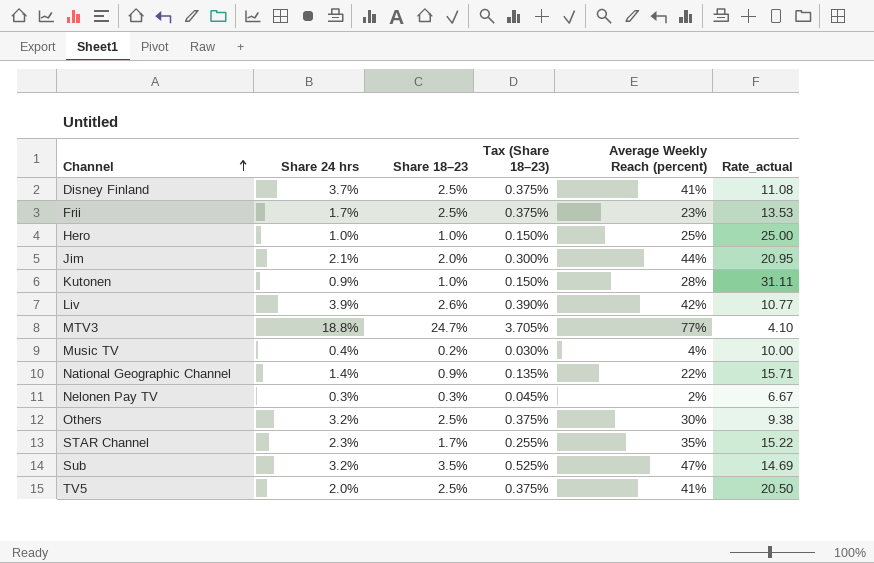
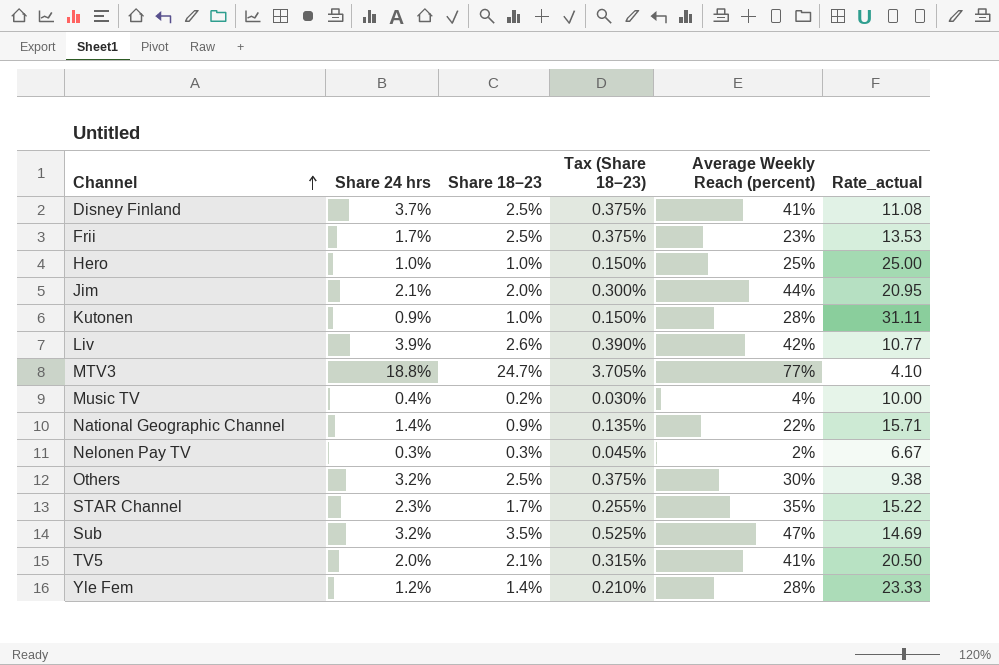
TV5 | Share 18–23: 2.5% -> 2.1%
TV5 | Tax (Share 18–23): 0.375% -> 0.315%
row Yle Fem: none -> 1.2% | 1.4% | 0.210% | 28% | 23.33

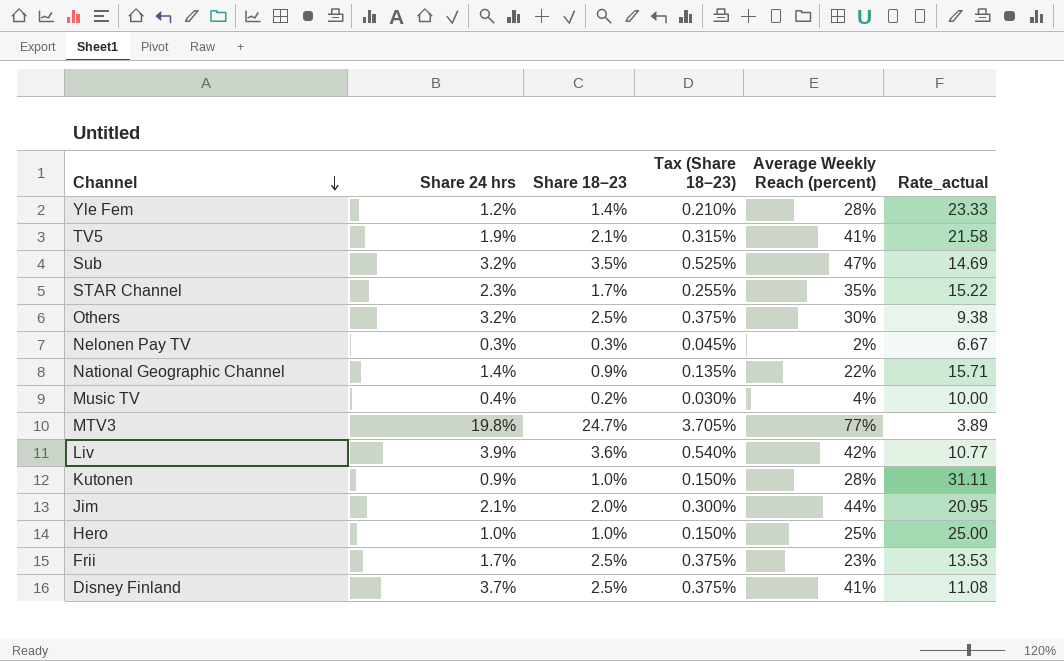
row order: Channel ascending -> Channel descending
TV5 | Share 24 hrs: 2.0% -> 1.9%
TV5 | Rate_actual: 20.50 -> 21.58
MTV3 | Share 24 hrs: 18.8% -> 19.8%
MTV3 | Rate_actual: 4.10 -> 3.89
Liv | Share 18–23: 2.6% -> 3.6%
Liv | Tax (Share 18–23): 0.390% -> 0.540%

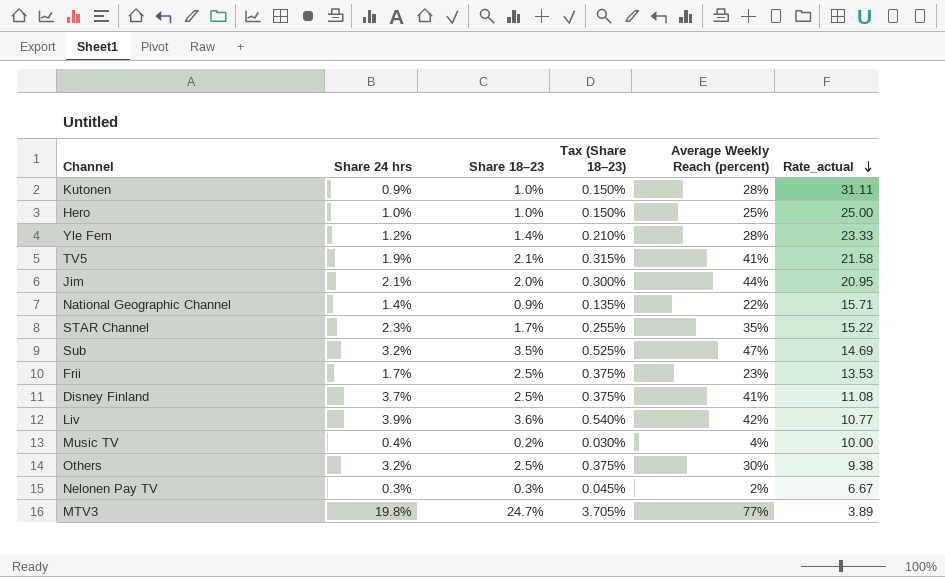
row order: Channel descending -> Rate_actual descending

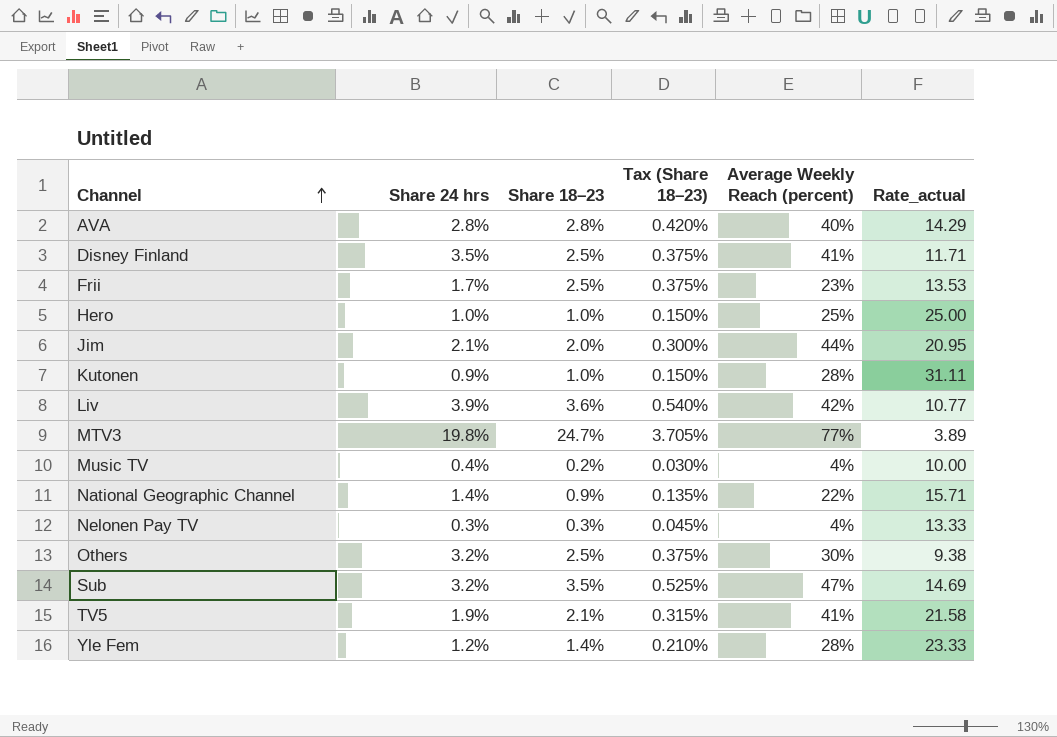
row order: Rate_actual descending -> Channel ascending
row STAR Channel: 2.3% | 1.7% | 0.255% | 35% | 15.22 -> none
row AVA: none -> 2.8% | 2.8% | 0.420% | 40% | 14.29
Disney Finland | Share 24 hrs: 3.7% -> 3.5%
Disney Finland | Rate_actual: 11.08 -> 11.71
Nelonen Pay TV | Average Weekly Reach (percent): 2% -> 4%
Nelonen Pay TV | Rate_actual: 6.67 -> 13.33

